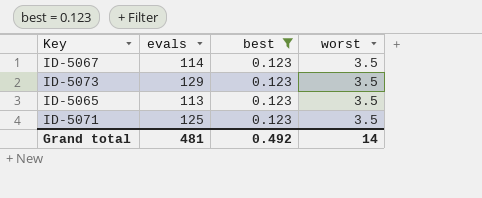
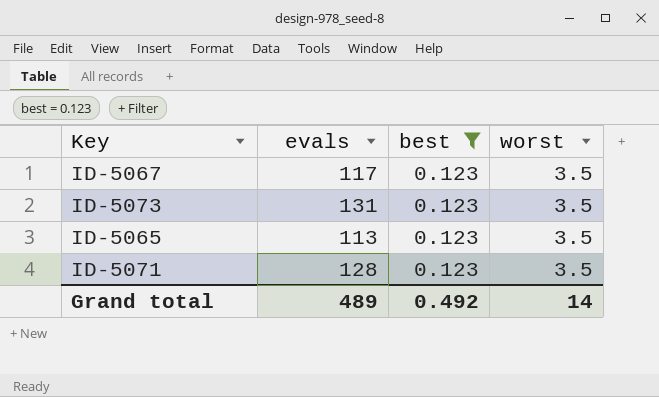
ID-5067 | evals: 114 -> 117
ID-5073 | evals: 129 -> 131
ID-5071 | evals: 125 -> 128
Grand total | evals: 481 -> 489

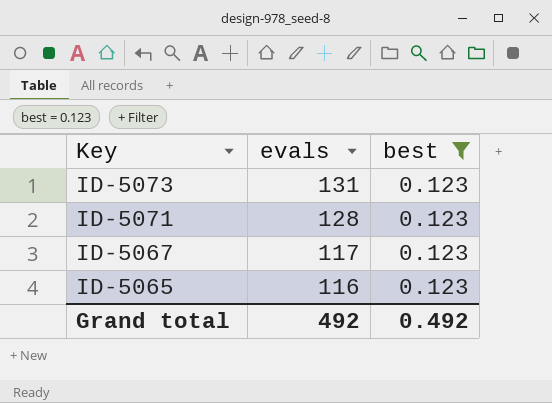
row order: none -> Key descending
column worst | position: 4 -> none
ID-5065 | evals: 113 -> 116
Grand total | evals: 489 -> 492

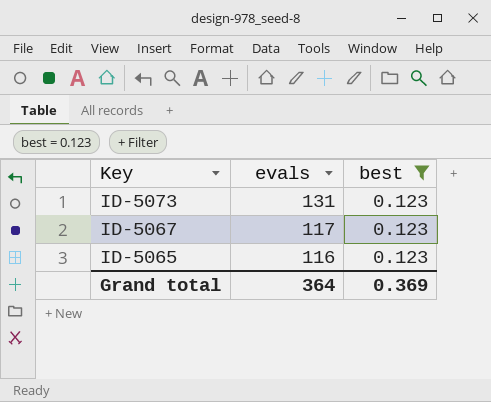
row ID-5071: 128 | 0.123 -> none
Grand total | evals: 492 -> 364
Grand total | best: 0.492 -> 0.369

